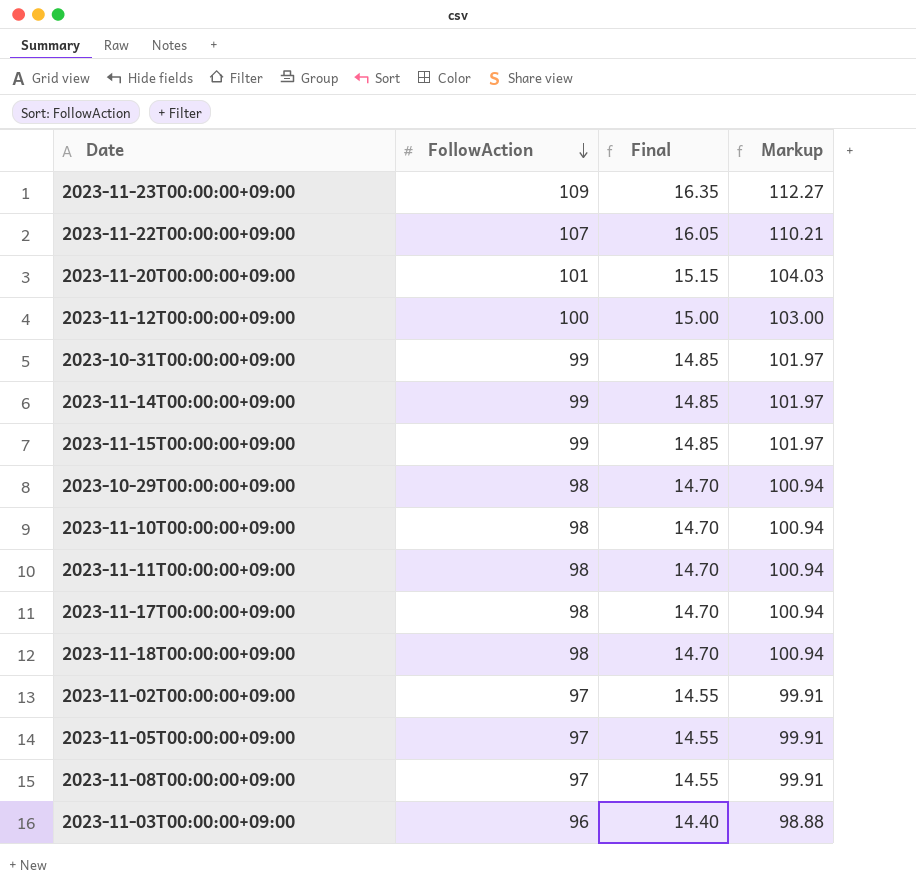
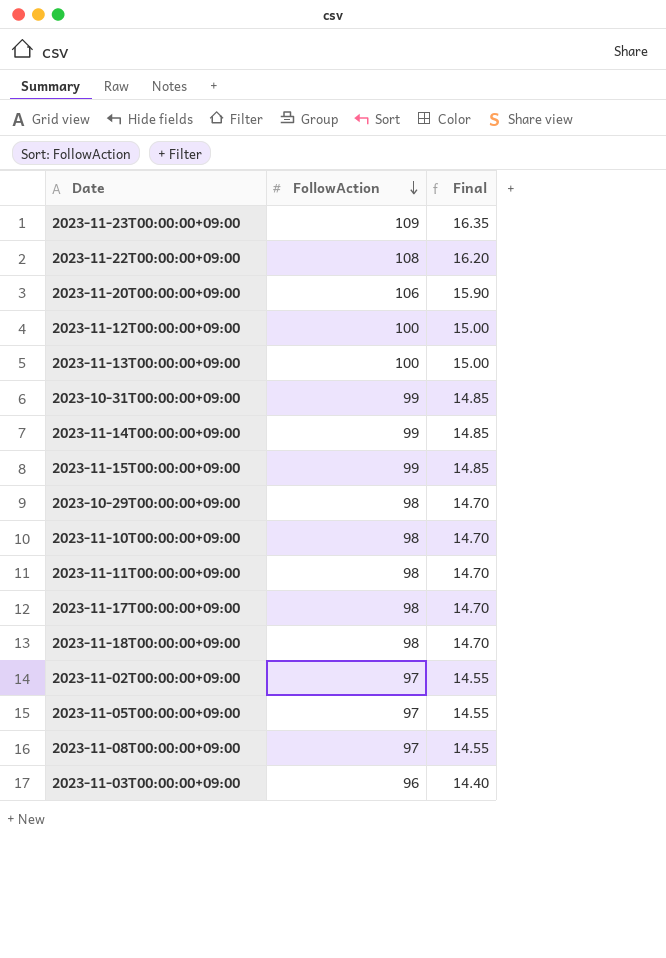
column Markup | formula: [FollowAction] * 1.03 -> none
2023-11-22T00:00:00+09:00 | FollowAction: 107 -> 108
2023-11-22T00:00:00+09:00 | Final: 16.05 -> 16.20
2023-11-20T00:00:00+09:00 | FollowAction: 101 -> 106
2023-11-20T00:00:00+09:00 | Final: 15.15 -> 15.90
row 2023-11-13T00:00:00+09:00: none -> 100 | 15.00

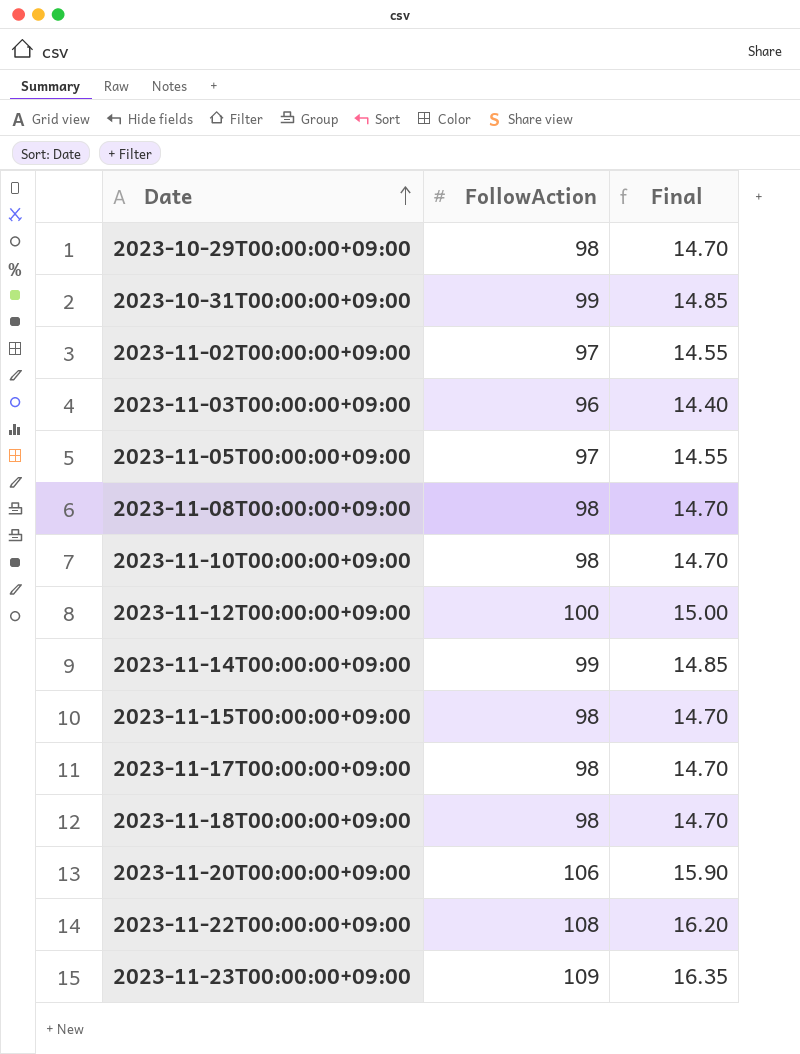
row order: FollowAction descending -> Date ascending
row 2023-11-13T00:00:00+09:00: 100 | 15.00 -> none
row 2023-11-11T00:00:00+09:00: 98 | 14.70 -> none
2023-11-08T00:00:00+09:00 | FollowAction: 97 -> 98
2023-11-08T00:00:00+09:00 | Final: 14.55 -> 14.70
2023-11-15T00:00:00+09:00 | FollowAction: 99 -> 98
2023-11-15T00:00:00+09:00 | Final: 14.85 -> 14.70

